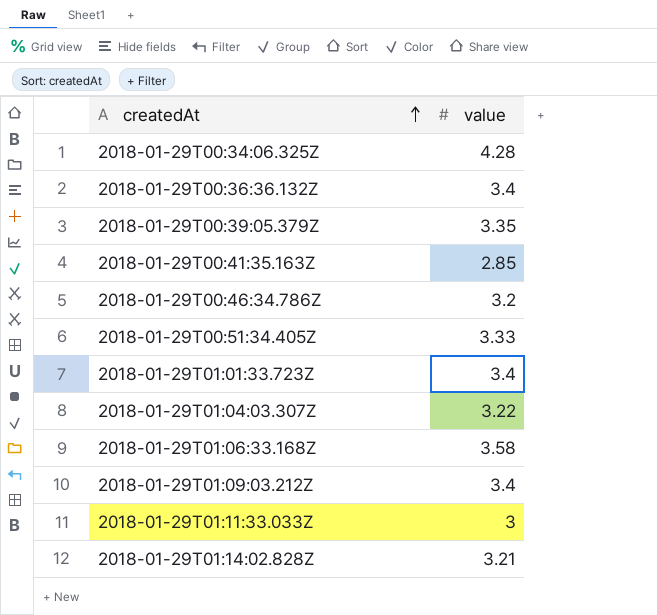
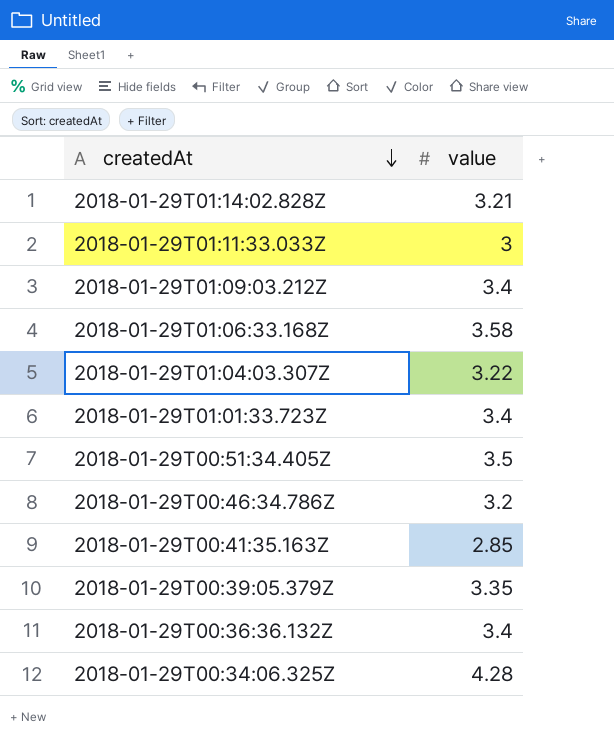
row order: createdAt ascending -> createdAt descending
2018-01-29T00:51:34.405Z | value: 3.33 -> 3.5

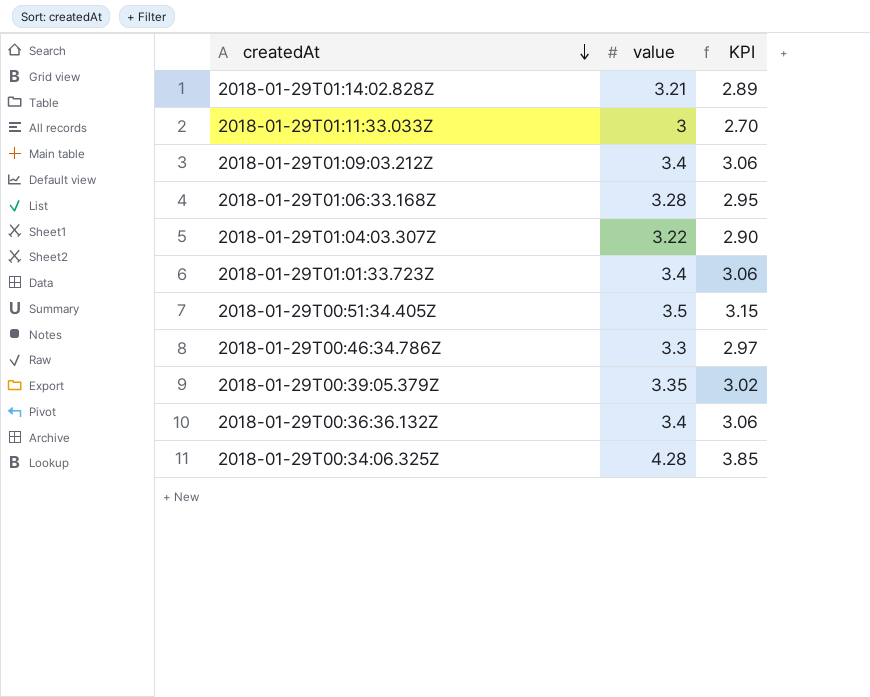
column KPI | formula: none -> [value] * 0.9
row 2018-01-29T00:41:35.163Z: 2.85 -> none
2018-01-29T01:06:33.168Z | value: 3.58 -> 3.28
2018-01-29T00:46:34.786Z | value: 3.2 -> 3.3

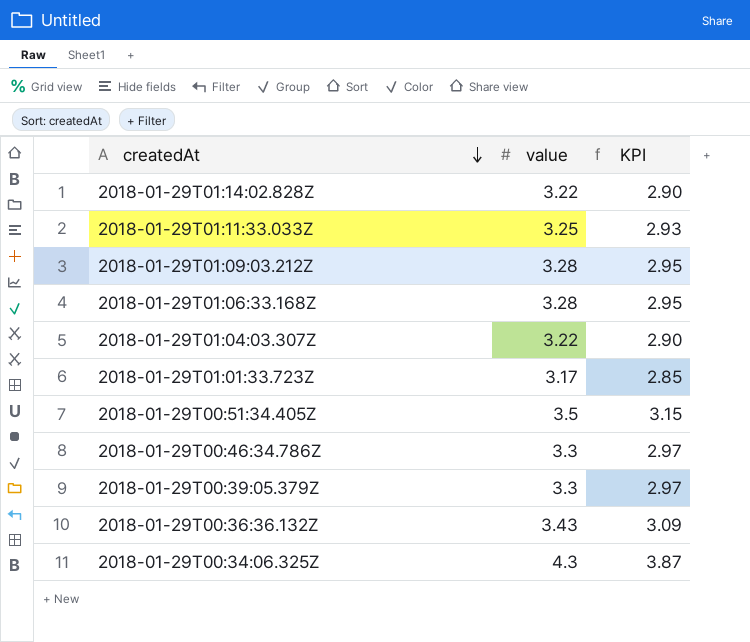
2018-01-29T01:14:02.828Z | value: 3.21 -> 3.22
2018-01-29T01:14:02.828Z | KPI: 2.89 -> 2.90
2018-01-29T01:11:33.033Z | value: 3 -> 3.25
2018-01-29T01:11:33.033Z | KPI: 2.70 -> 2.93
2018-01-29T01:09:03.212Z | value: 3.4 -> 3.28
2018-01-29T01:09:03.212Z | KPI: 3.06 -> 2.95
2018-01-29T01:01:33.723Z | value: 3.4 -> 3.17
2018-01-29T01:01:33.723Z | KPI: 3.06 -> 2.85
2018-01-29T00:39:05.379Z | value: 3.35 -> 3.3
2018-01-29T00:39:05.379Z | KPI: 3.02 -> 2.97
2018-01-29T00:36:36.132Z | value: 3.4 -> 3.43
2018-01-29T00:36:36.132Z | KPI: 3.06 -> 3.09
2018-01-29T00:34:06.325Z | value: 4.28 -> 4.3
2018-01-29T00:34:06.325Z | KPI: 3.85 -> 3.87

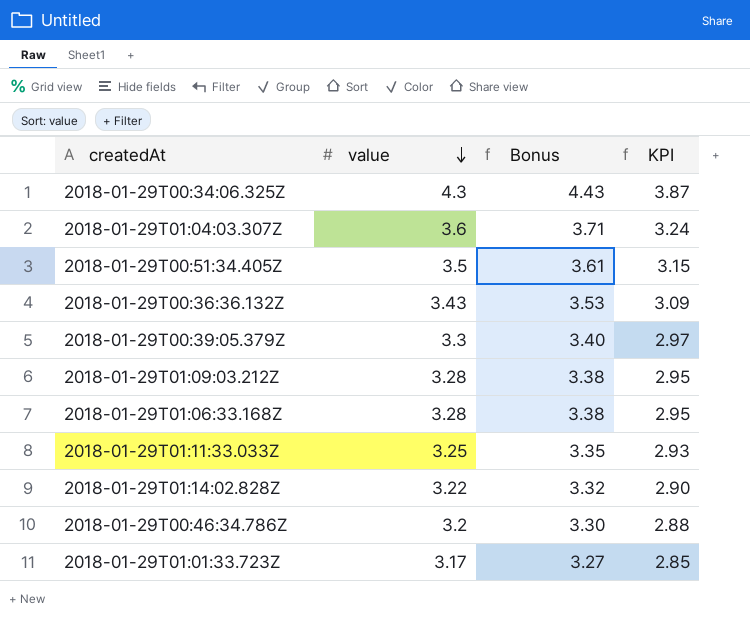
row order: createdAt descending -> value descending
column Bonus | formula: none -> [value] * 1.03
2018-01-29T01:04:03.307Z | value: 3.22 -> 3.6
2018-01-29T01:04:03.307Z | KPI: 2.90 -> 3.24
2018-01-29T00:46:34.786Z | value: 3.3 -> 3.2
2018-01-29T00:46:34.786Z | KPI: 2.97 -> 2.88

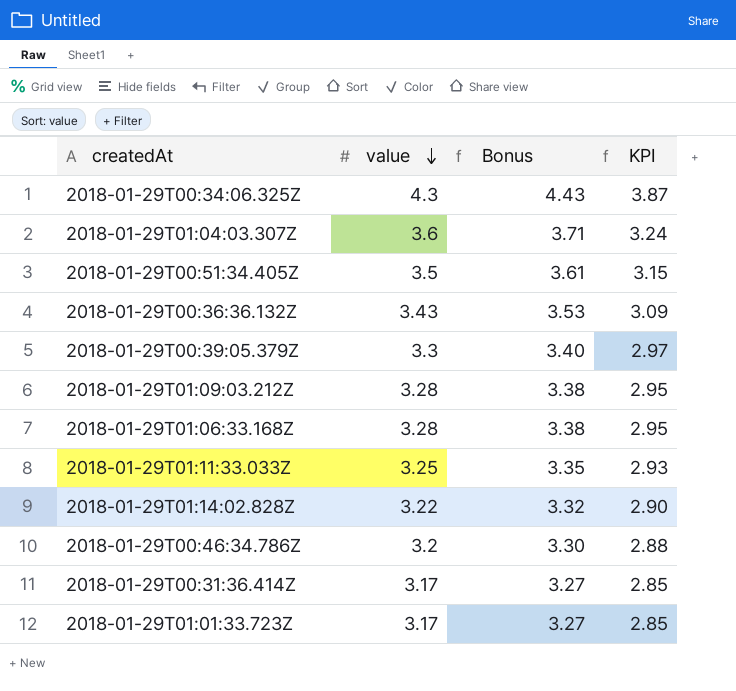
row 2018-01-29T00:31:36.414Z: none -> 3.17 | 3.27 | 2.85

